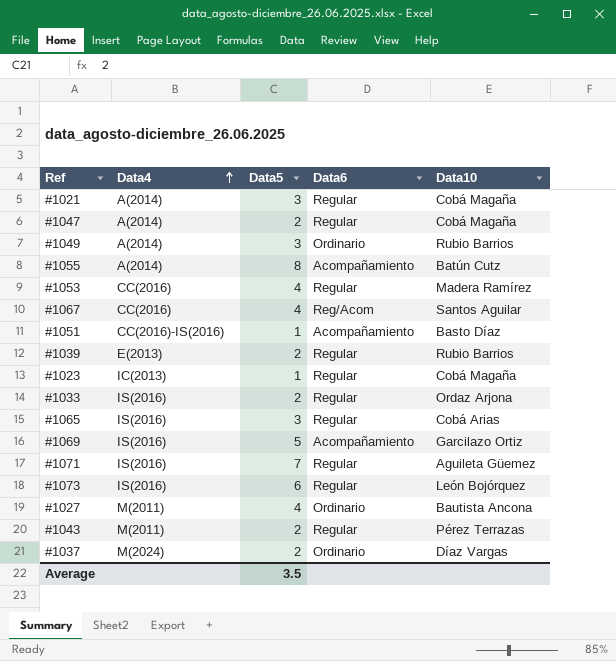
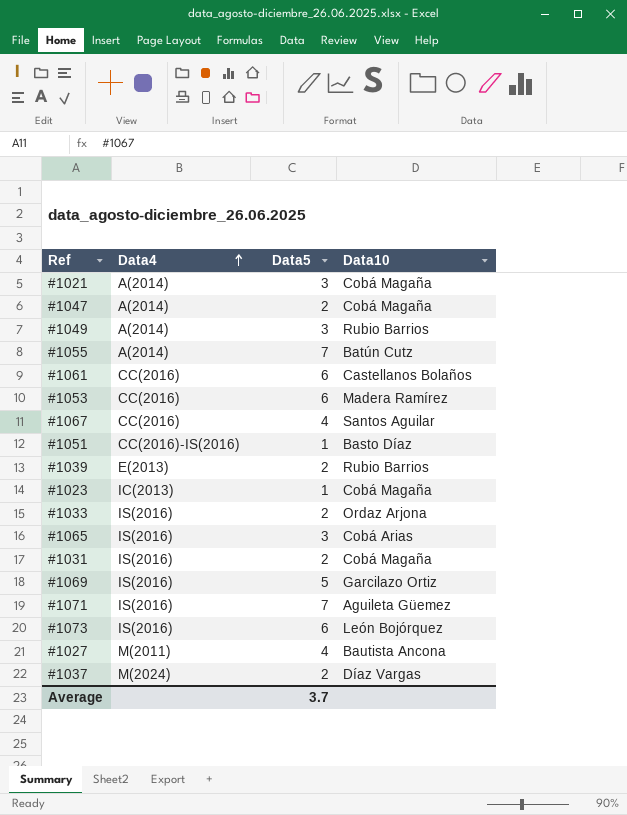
column Data6 | position: 4 -> none
row #1043: M(2011) | 2 | Regular | Pérez Terrazas -> none
#1055 | Data5: 8 -> 7
row #1061: none -> CC(2016) | 6 | Castellanos Bolaños
#1053 | Data5: 4 -> 6
row #1031: none -> IS(2016) | 2 | Cobá Magaña
Average | Data5: 3.5 -> 3.7

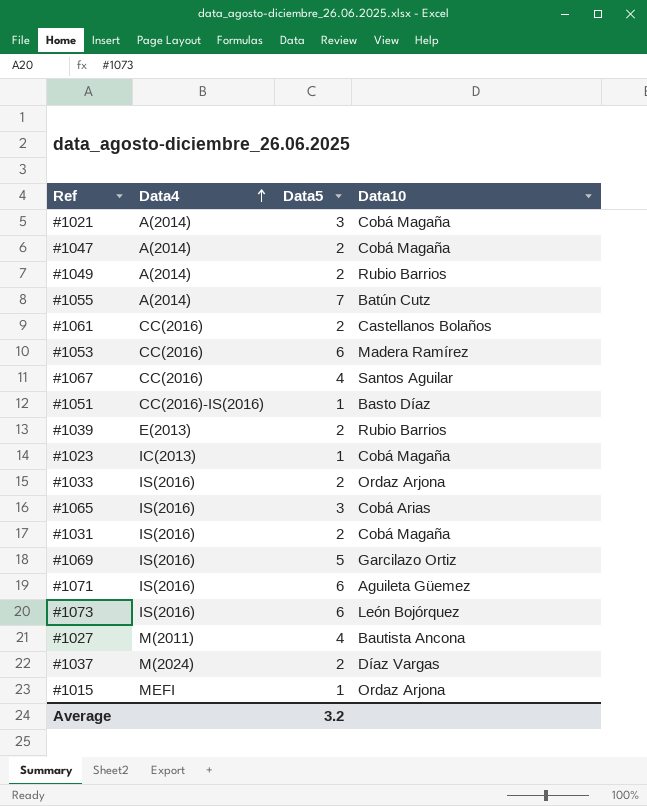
#1049 | Data5: 3 -> 2
#1061 | Data5: 6 -> 2
#1071 | Data5: 7 -> 6
row #1015: none -> MEFI | 1 | Ordaz Arjona
Average | Data5: 3.7 -> 3.2

